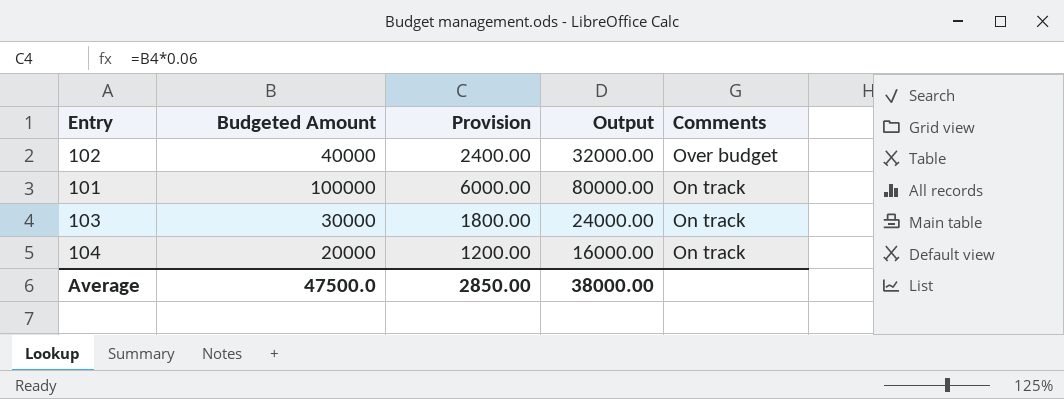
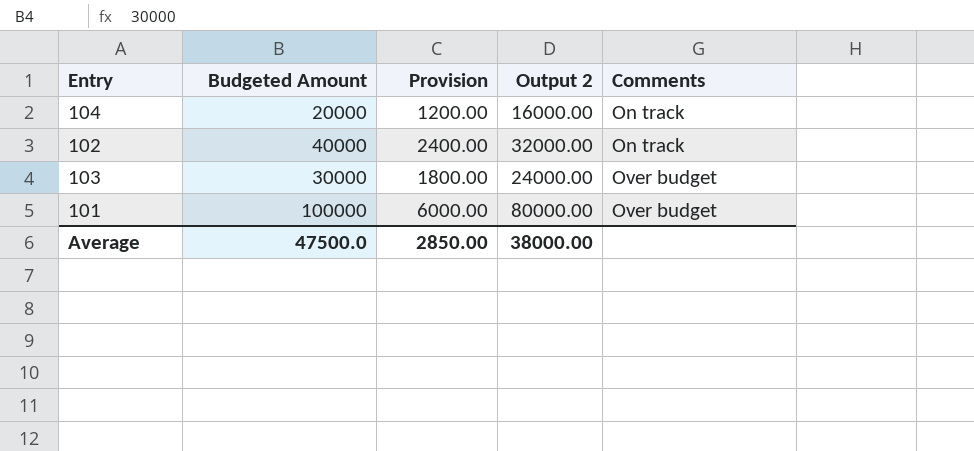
row order: Comments descending -> Comments ascending
column name: Output -> Output 2
102 | Comments: Over budget -> On track
103 | Comments: On track -> Over budget
101 | Comments: On track -> Over budget

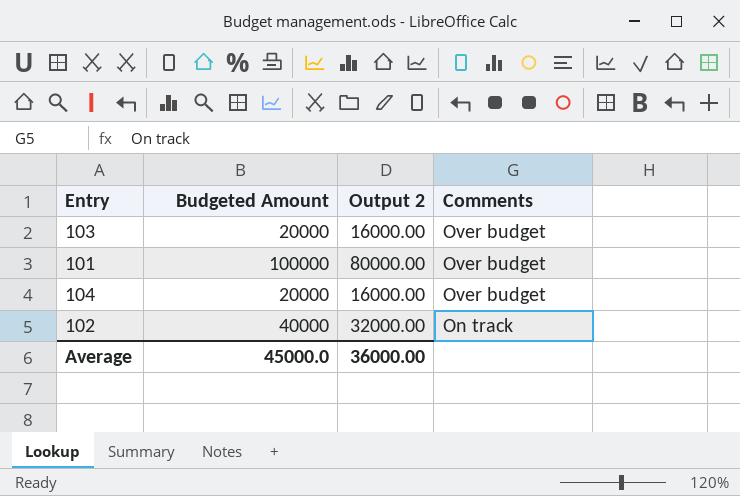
row order: Comments ascending -> Comments descending
column Provision | formula: [Budgeted Amount] * 0.06 -> none
103 | Budgeted Amount: 30000 -> 20000
103 | Output 2: 24000.00 -> 16000.00
104 | Comments: On track -> Over budget
Average | Budgeted Amount: 47500.0 -> 45000.0
Average | Output 2: 38000.00 -> 36000.00

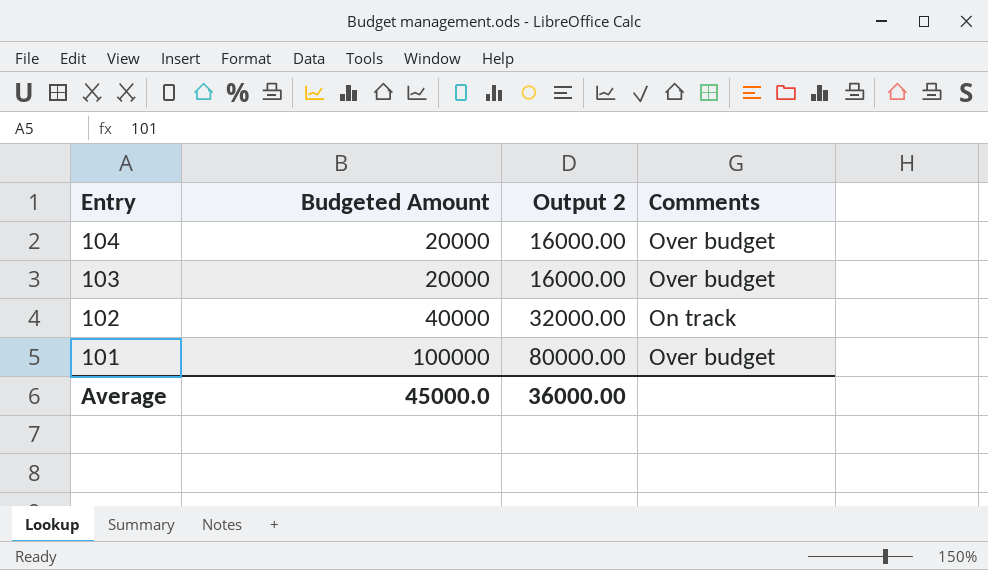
row order: Comments descending -> Entry descending

